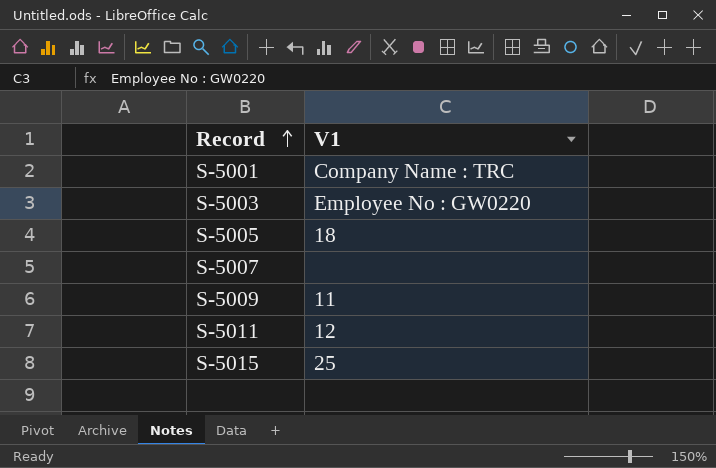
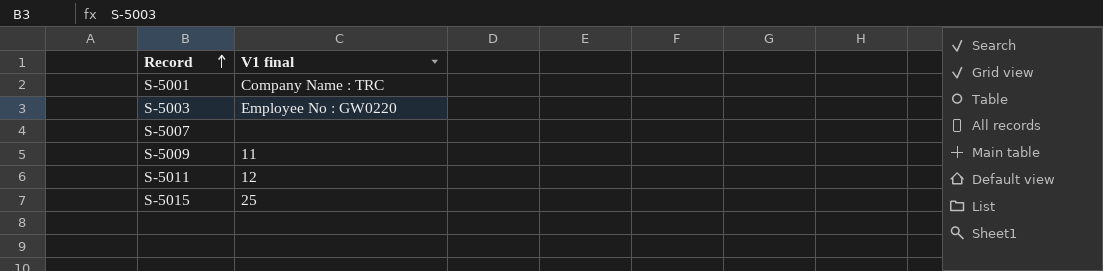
column name: V1 -> V1 final
row S-5005: 18 -> none

